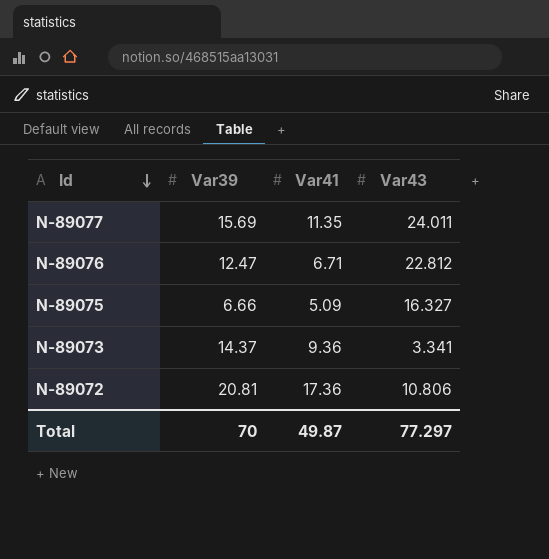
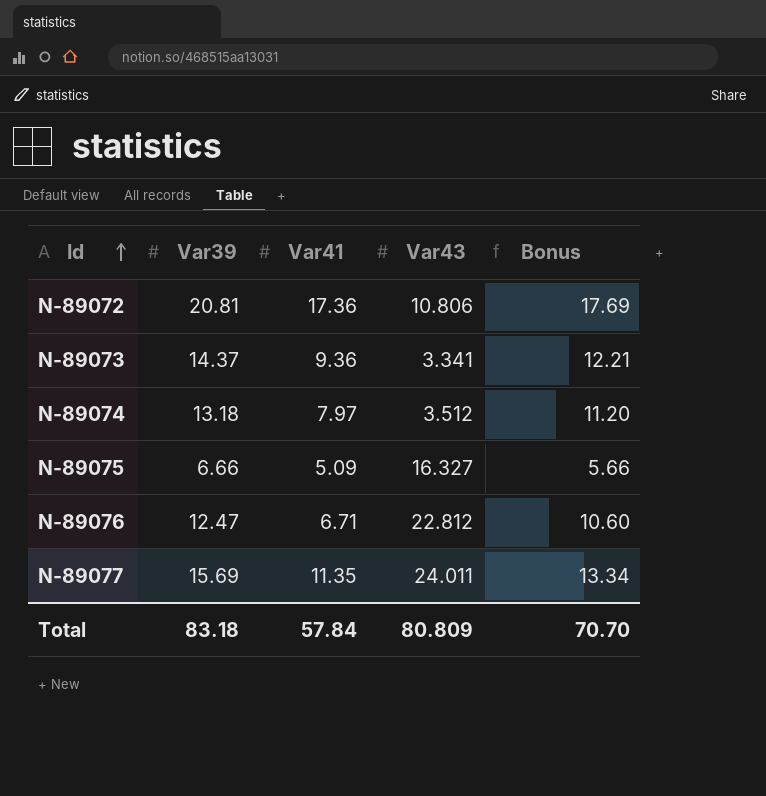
row order: Id descending -> Id ascending
column Bonus | formula: none -> [Var39] * 0.85
row N-89074: none -> 13.18 | 7.97 | 3.512 | 11.20
Total | Var39: 70 -> 83.18
Total | Var41: 49.87 -> 57.84
Total | Var43: 77.297 -> 80.809

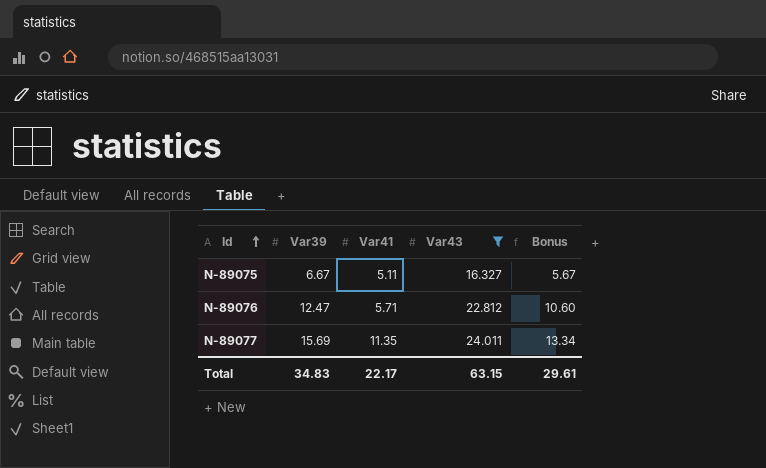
filter: none -> Var43 >= 16.327
N-89075 | Var39: 6.66 -> 6.67
N-89075 | Var41: 5.09 -> 5.11
N-89075 | Bonus: 5.66 -> 5.67
N-89076 | Var41: 6.71 -> 5.71
Total | Var39: 83.18 -> 34.83
Total | Var41: 57.84 -> 22.17
Total | Var43: 80.809 -> 63.15
Total | Bonus: 70.70 -> 29.61

